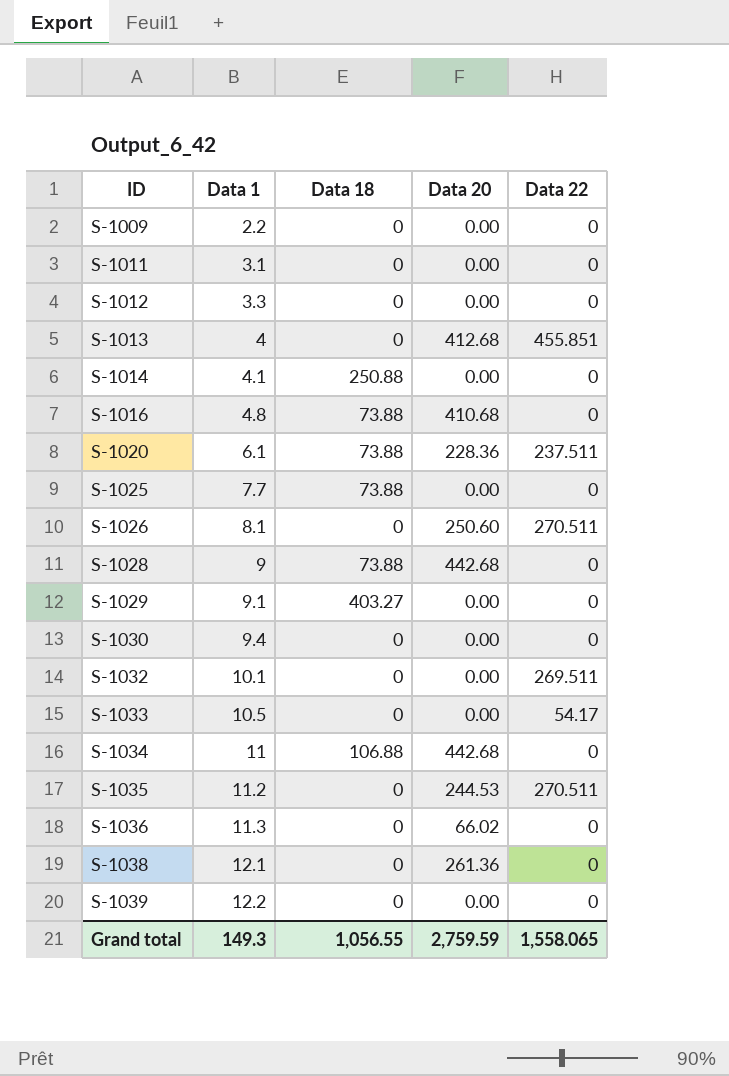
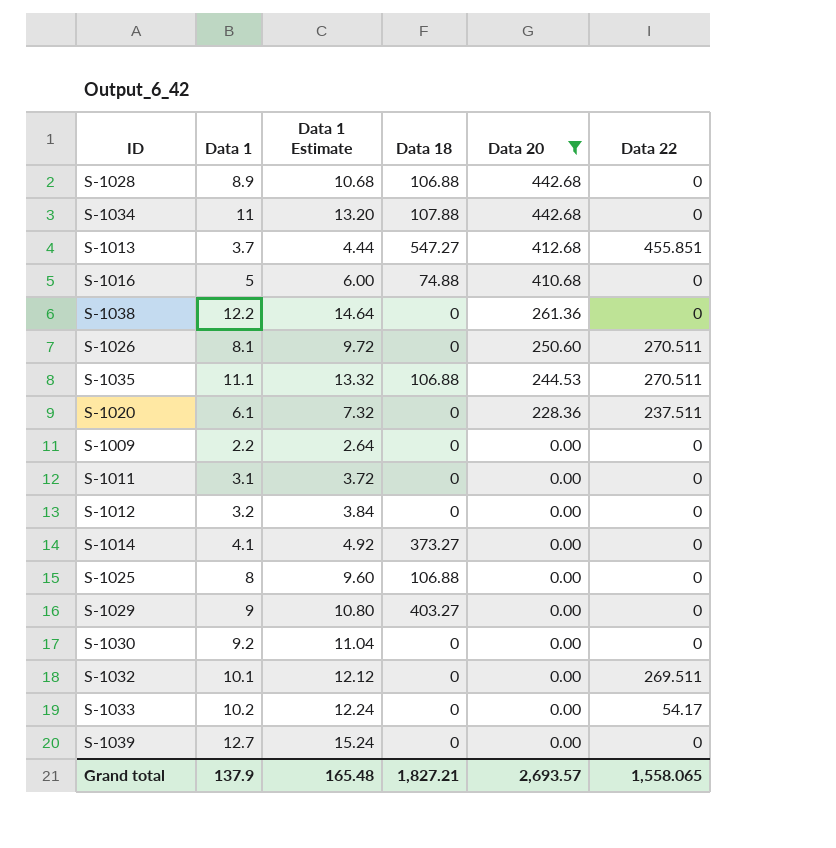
filter: none -> Data 20 != 66.02
row order: ID ascending -> Data 20 descending
column Data 1 Estimate | formula: none -> [Data 1] * 1.2
S-1028 | Data 1: 9 -> 8.9
S-1028 | Data 18: 73.88 -> 106.88
S-1034 | Data 18: 106.88 -> 107.88
S-1013 | Data 1: 4 -> 3.7
S-1013 | Data 18: 0 -> 547.27
S-1016 | Data 1: 4.8 -> 5
S-1016 | Data 18: 73.88 -> 74.88
S-1038 | Data 1: 12.1 -> 12.2
S-1035 | Data 1: 11.2 -> 11.1
S-1035 | Data 18: 0 -> 106.88
S-1020 | Data 18: 73.88 -> 0
S-1012 | Data 1: 3.3 -> 3.2
S-1014 | Data 18: 250.88 -> 373.27
S-1025 | Data 1: 7.7 -> 8
S-1025 | Data 18: 73.88 -> 106.88
S-1029 | Data 1: 9.1 -> 9
S-1030 | Data 1: 9.4 -> 9.2
S-1033 | Data 1: 10.5 -> 10.2
S-1039 | Data 1: 12.2 -> 12.7
Grand total | Data 1: 149.3 -> 137.9
Grand total | Data 18: 1,056.55 -> 1,827.21
Grand total | Data 20: 2,759.59 -> 2,693.57

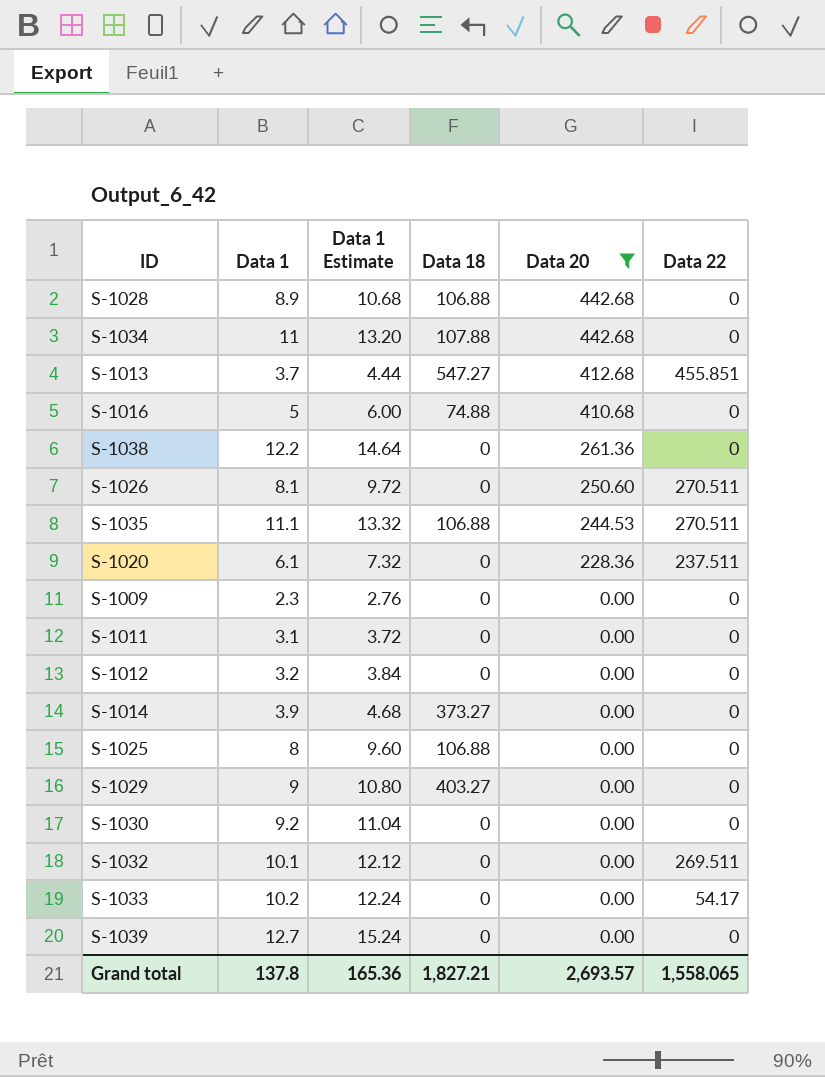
S-1009 | Data 1: 2.2 -> 2.3
S-1009 | Data 1 Estimate: 2.64 -> 2.76
S-1014 | Data 1: 4.1 -> 3.9
S-1014 | Data 1 Estimate: 4.92 -> 4.68
Grand total | Data 1: 137.9 -> 137.8
Grand total | Data 1 Estimate: 165.48 -> 165.36

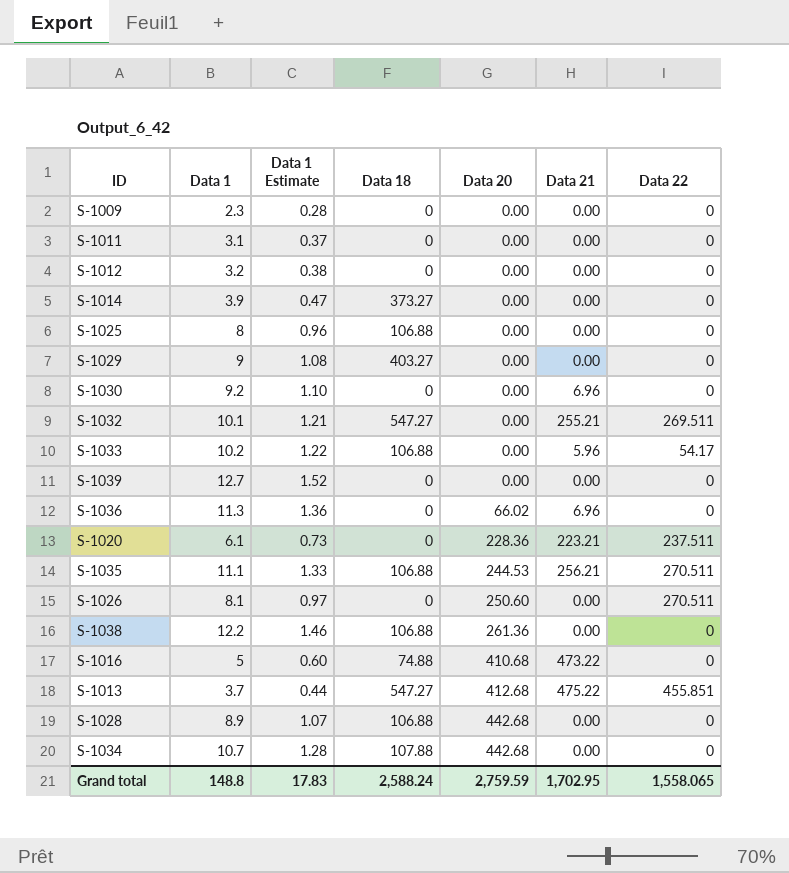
filter: Data 20 != 66.02 -> none
row order: Data 20 descending -> Data 20 ascending
column Data 1 Estimate | formula: [Data 1] * 1.2 -> [Data 1] * 0.12
column Data 21 | position: none -> 6
S-1032 | Data 18: 0 -> 547.27
S-1033 | Data 18: 0 -> 106.88
S-1038 | Data 18: 0 -> 106.88
S-1034 | Data 1: 11 -> 10.7
Grand total | Data 1: 137.8 -> 148.8
Grand total | Data 1 Estimate: 165.36 -> 17.83
Grand total | Data 18: 1,827.21 -> 2,588.24
Grand total | Data 20: 2,693.57 -> 2,759.59

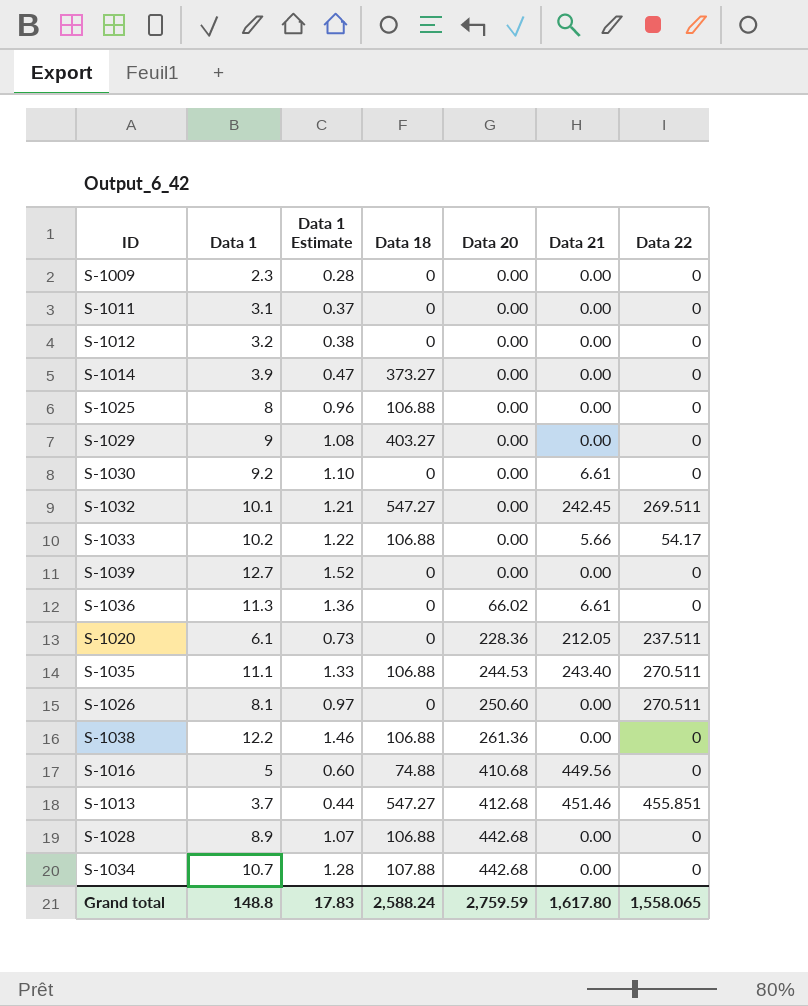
S-1030 | Data 21: 6.96 -> 6.61
S-1032 | Data 21: 255.21 -> 242.45
S-1033 | Data 21: 5.96 -> 5.66
S-1036 | Data 21: 6.96 -> 6.61
S-1020 | Data 21: 223.21 -> 212.05
S-1035 | Data 21: 256.21 -> 243.40
S-1016 | Data 21: 473.22 -> 449.56
S-1013 | Data 21: 475.22 -> 451.46
Grand total | Data 21: 1,702.95 -> 1,617.80

